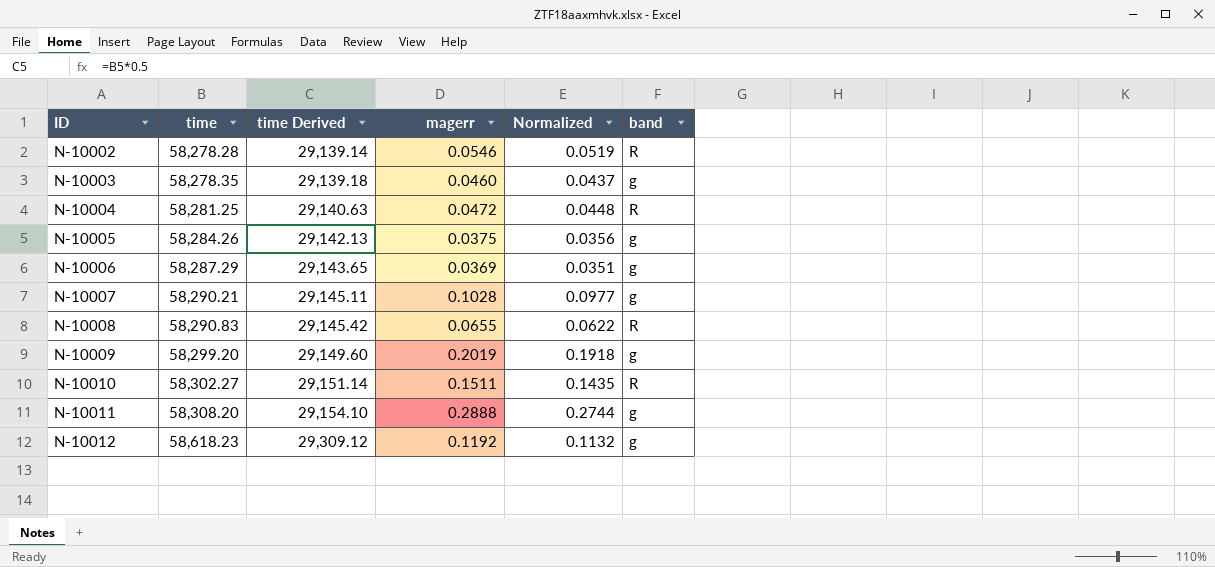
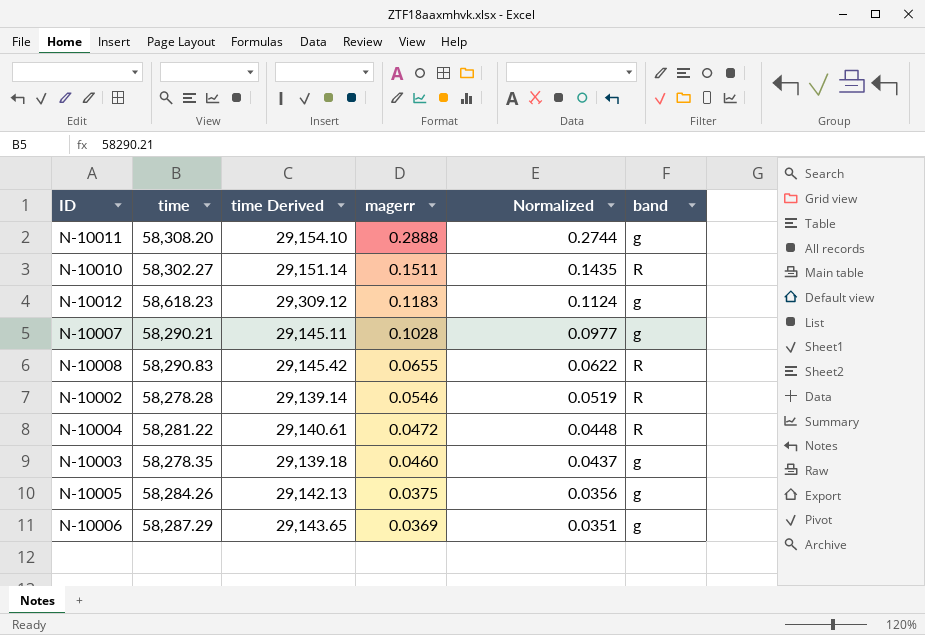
row order: ID ascending -> magerr descending
row N-10009: 58,299.20 | 29,149.60 | 0.2019 | 0.1918 | g -> none
N-10012 | magerr: 0.1192 -> 0.1183
N-10012 | Normalized: 0.1132 -> 0.1124
N-10004 | time: 58,281.25 -> 58,281.22
N-10004 | time Derived: 29,140.63 -> 29,140.61

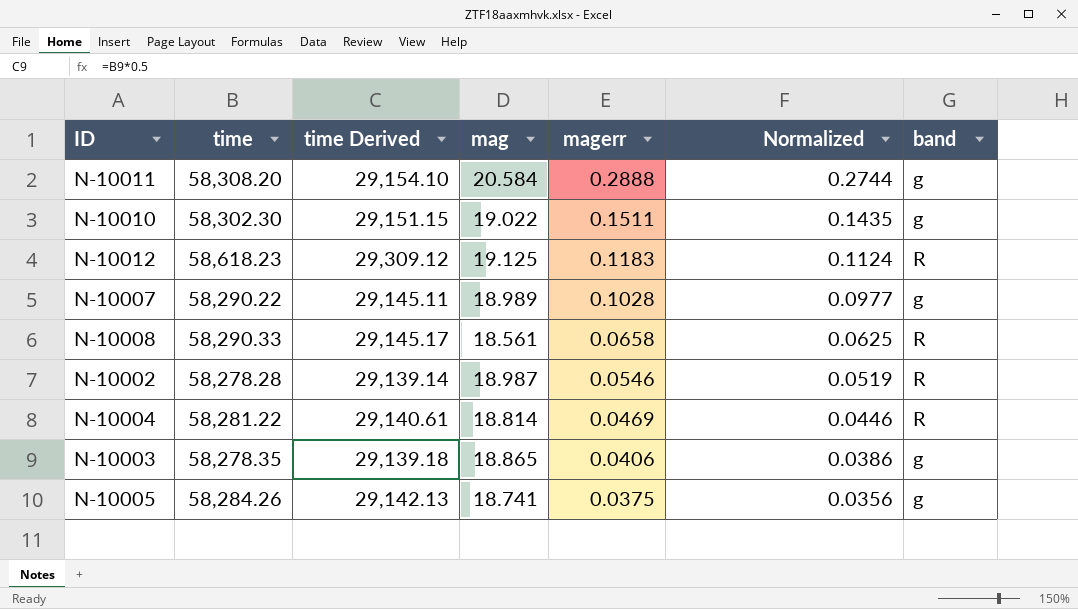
column mag | position: none -> 4
row N-10006: 58,287.29 | 29,143.65 | 0.0369 | 0.0351 | g -> none
N-10010 | time: 58,302.27 -> 58,302.30
N-10010 | time Derived: 29,151.14 -> 29,151.15
N-10010 | band: R -> g
N-10012 | band: g -> R
N-10007 | time: 58,290.21 -> 58,290.22
N-10008 | time: 58,290.83 -> 58,290.33
N-10008 | time Derived: 29,145.42 -> 29,145.17
N-10008 | magerr: 0.0655 -> 0.0658
N-10008 | Normalized: 0.0622 -> 0.0625
N-10004 | magerr: 0.0472 -> 0.0469
N-10004 | Normalized: 0.0448 -> 0.0446
N-10003 | magerr: 0.0460 -> 0.0406
N-10003 | Normalized: 0.0437 -> 0.0386

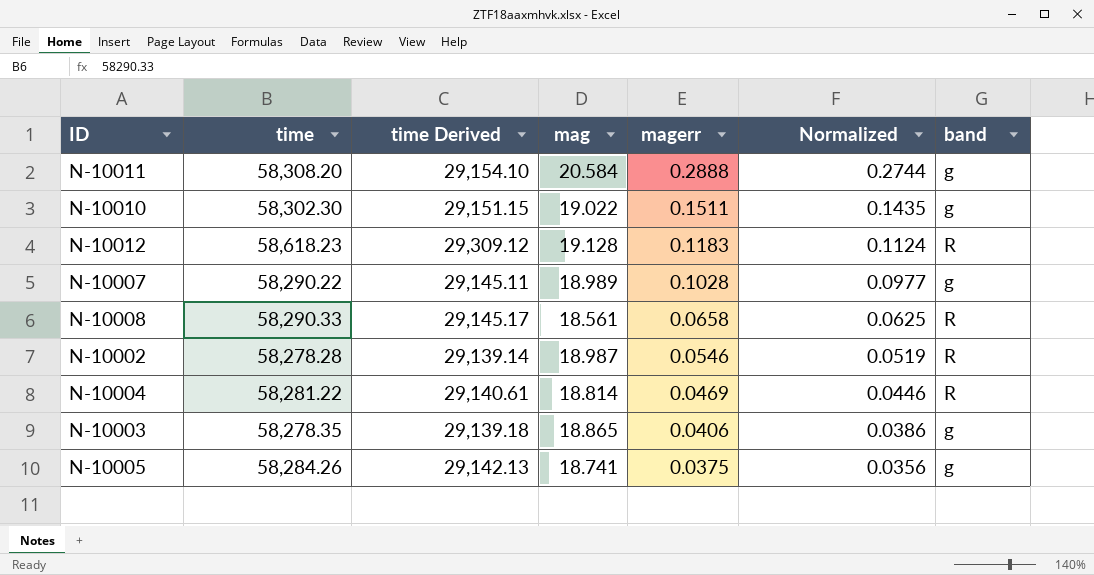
N-10012 | mag: 19.125 -> 19.128

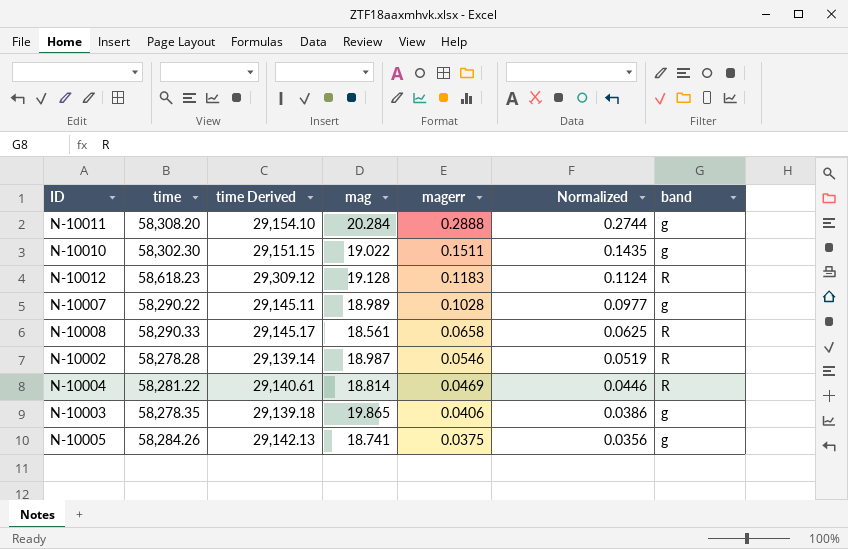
N-10011 | mag: 20.584 -> 20.284
N-10003 | mag: 18.865 -> 19.865

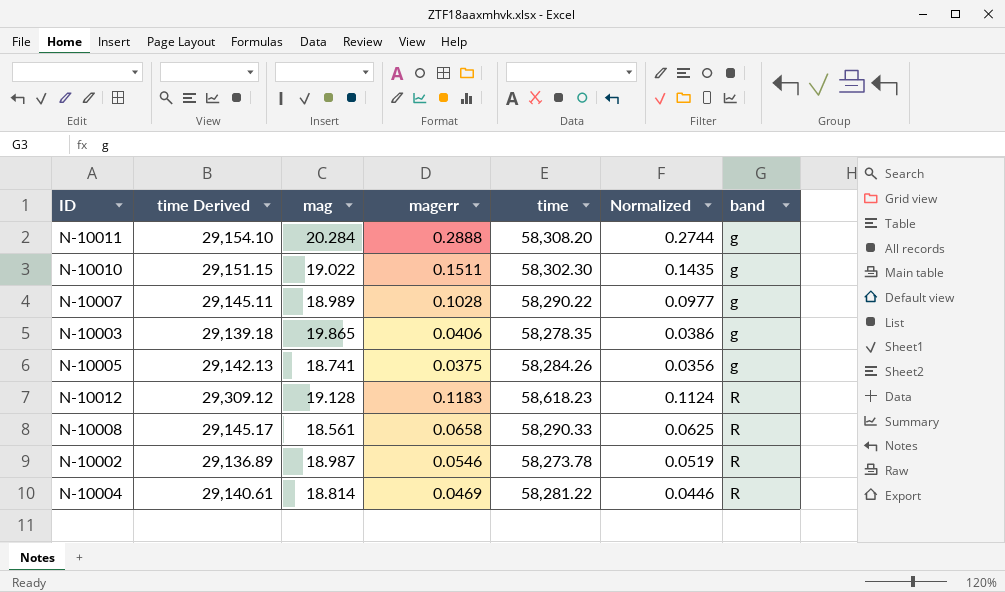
row order: magerr descending -> band ascending
column time | position: 2 -> 5
N-10002 | time Derived: 29,139.14 -> 29,136.89
N-10002 | time: 58,278.28 -> 58,273.78

